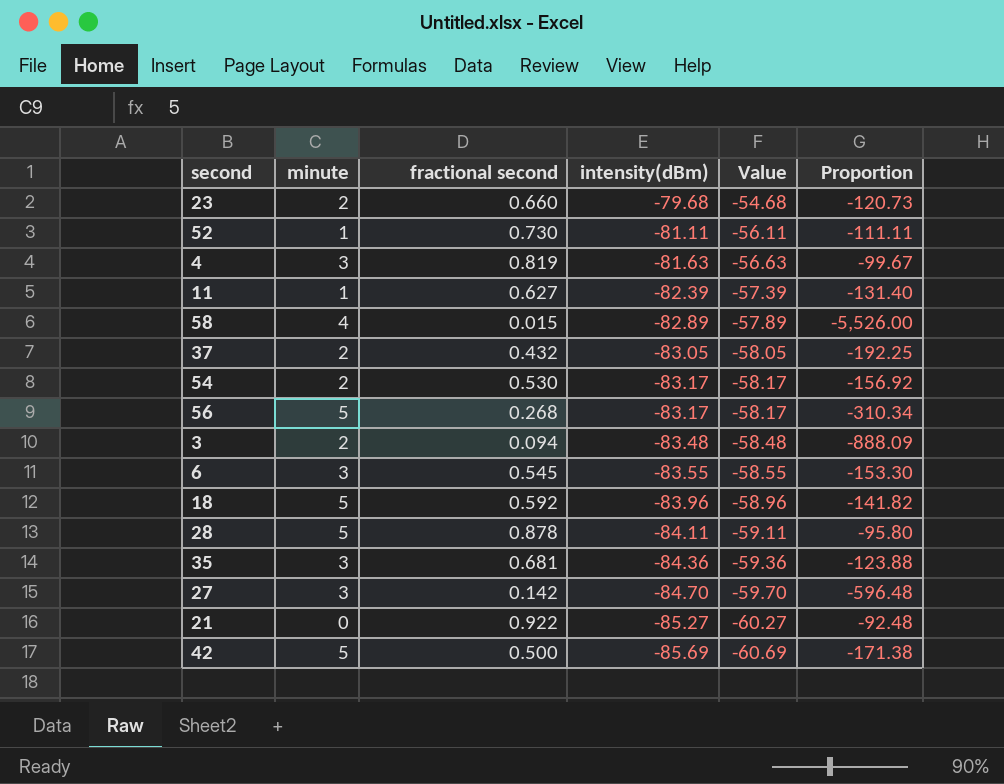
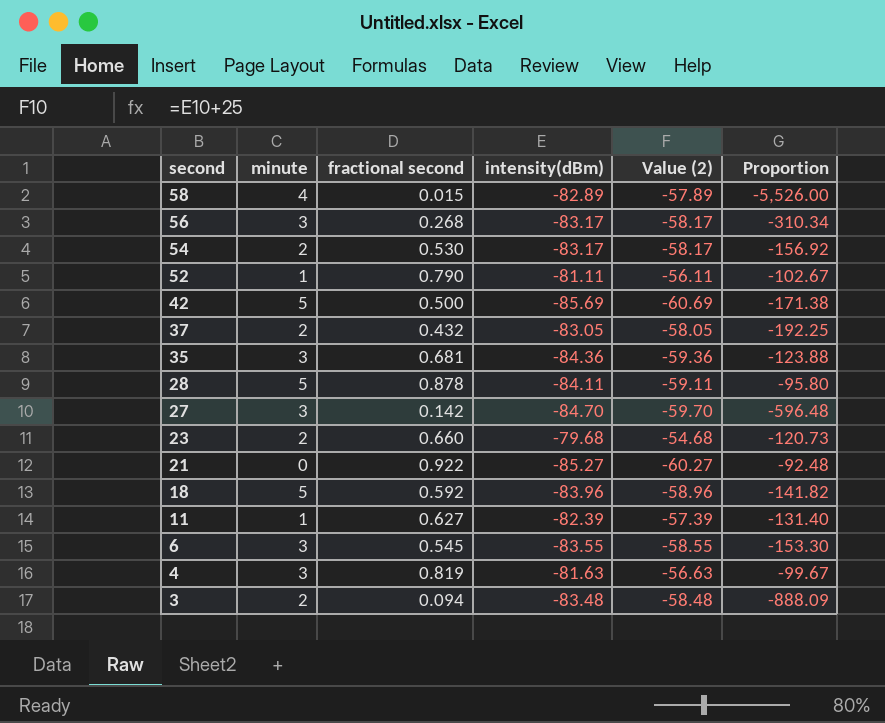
row order: intensity(dBm) descending -> second descending
column name: Value -> Value (2)
56 | minute: 5 -> 3
52 | fractional second: 0.730 -> 0.790
52 | Proportion: -111.11 -> -102.67

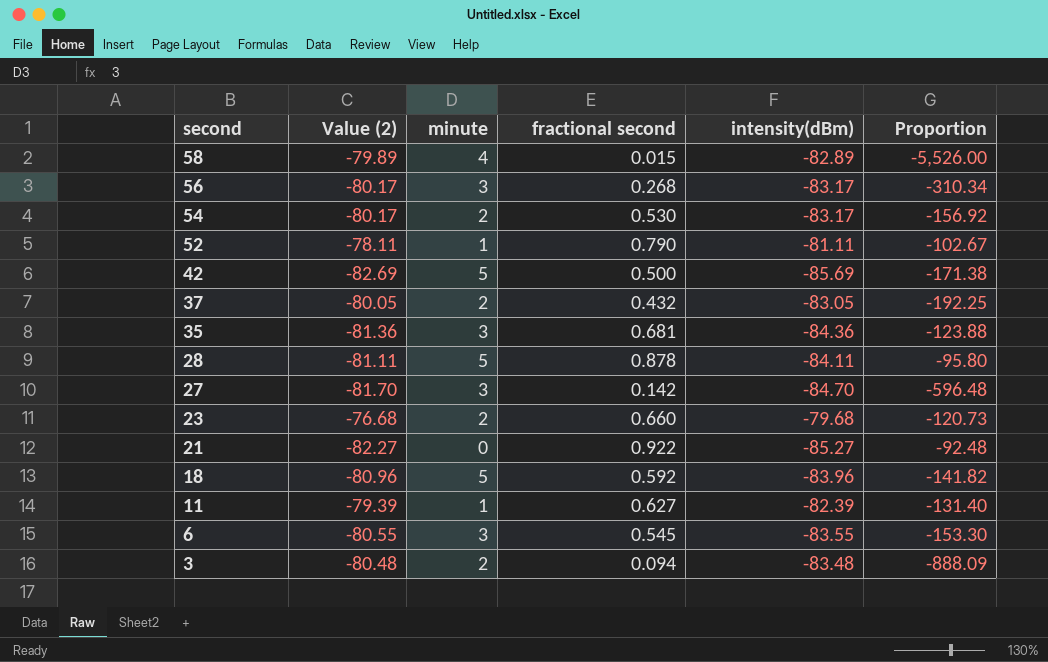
column Value (2) | formula: [intensity(dBm)] + 25 -> [intensity(dBm)] + 3
column Value (2) | position: 5 -> 2
row 4: 3 | 0.819 | -81.63 | -56.63 | -99.67 -> none

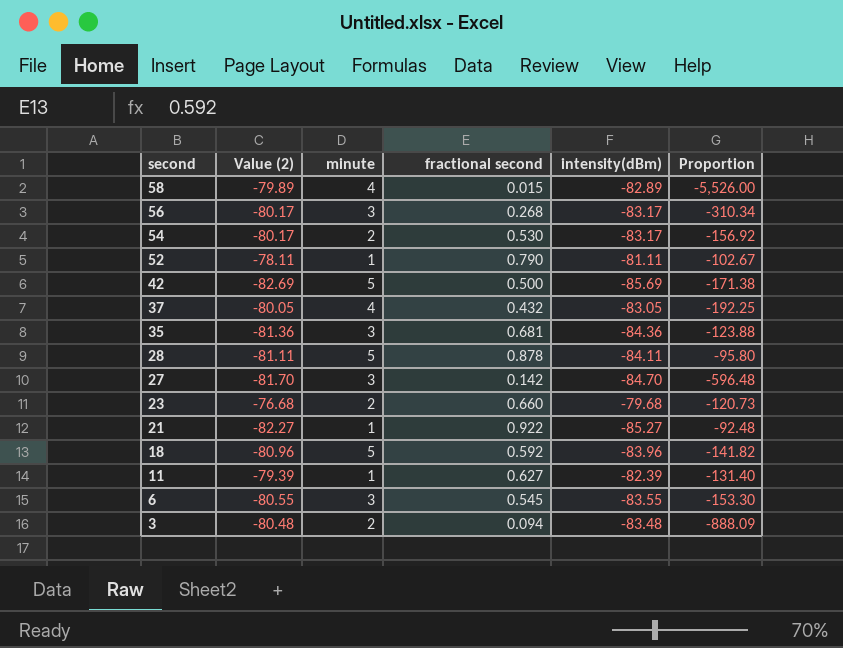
37 | minute: 2 -> 4
21 | minute: 0 -> 1

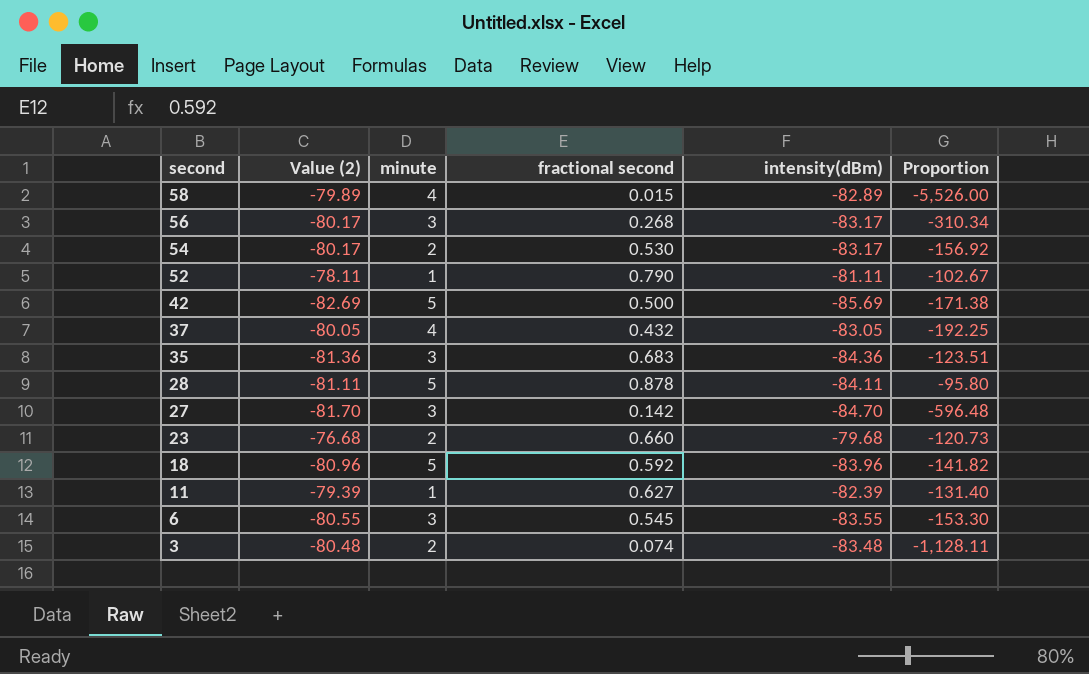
row 21: -82.27 | 1 | 0.922 | -85.27 | -92.48 -> none
35 | fractional second: 0.681 -> 0.683
35 | Proportion: -123.88 -> -123.51
3 | fractional second: 0.094 -> 0.074
3 | Proportion: -888.09 -> -1,128.11

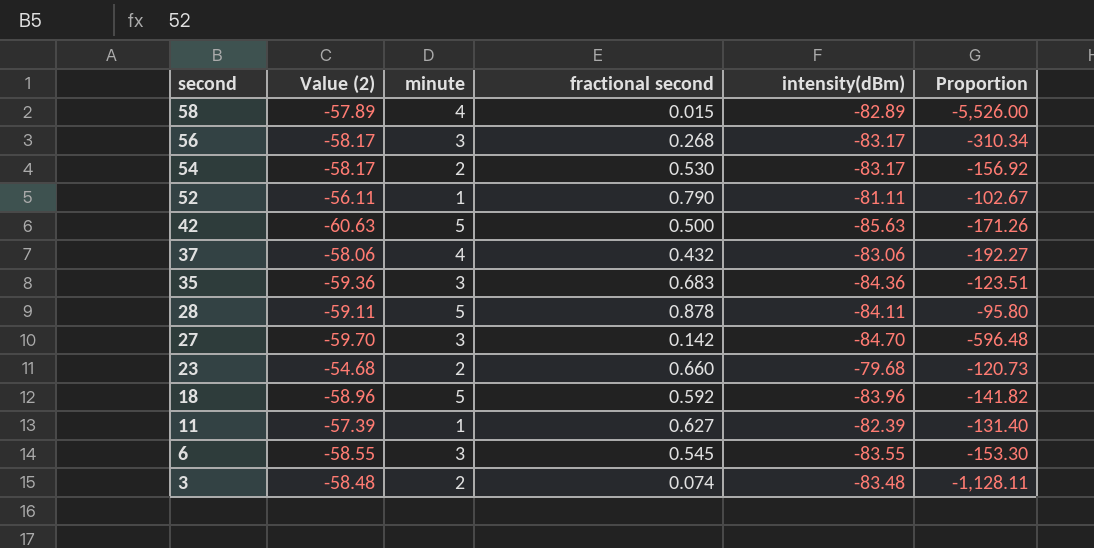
column Value (2) | formula: [intensity(dBm)] + 3 -> [intensity(dBm)] + 25
42 | intensity(dBm): -85.69 -> -85.63
42 | Proportion: -171.38 -> -171.26
37 | intensity(dBm): -83.05 -> -83.06
37 | Proportion: -192.25 -> -192.27

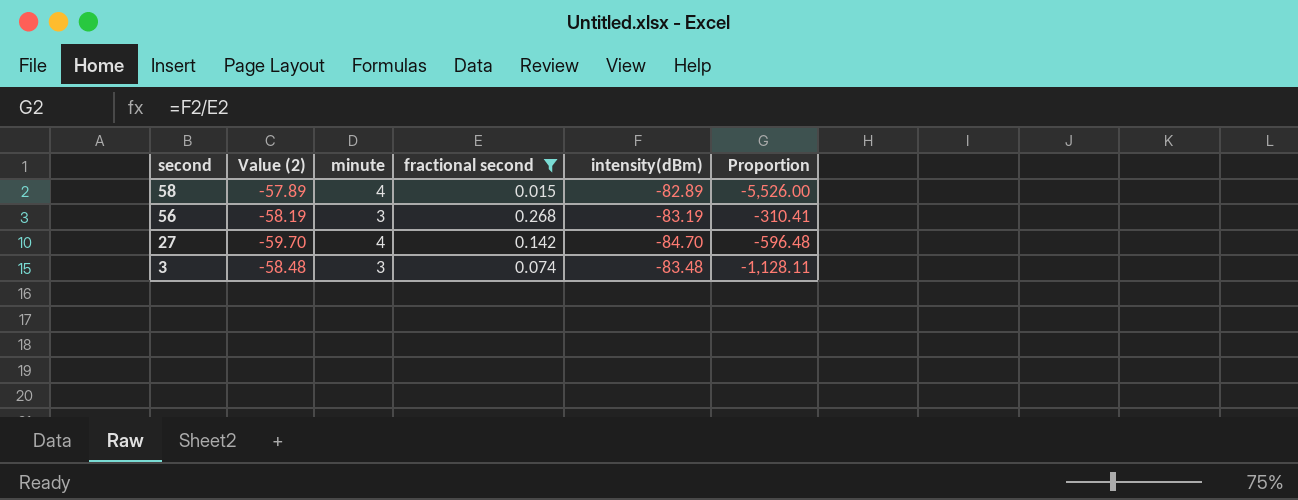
filter: none -> fractional second <= 0.268
56 | Value (2): -58.17 -> -58.19
56 | intensity(dBm): -83.17 -> -83.19
56 | Proportion: -310.34 -> -310.41
27 | minute: 3 -> 4
3 | minute: 2 -> 3

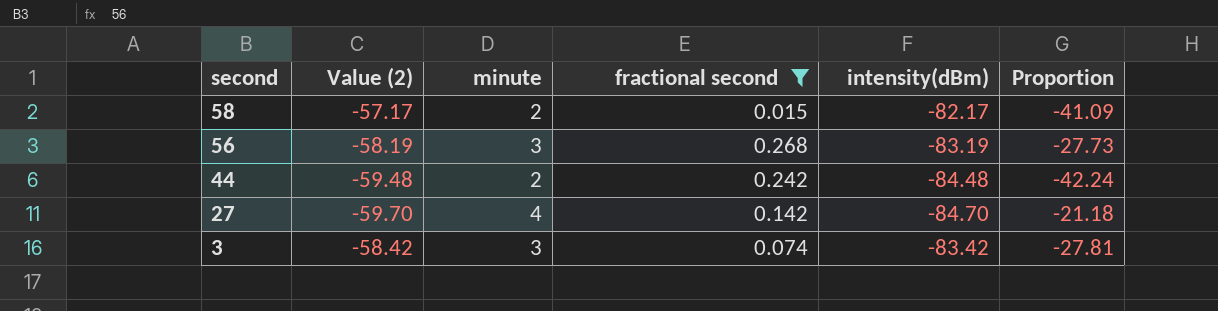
column Proportion | formula: [intensity(dBm)] / [fractional second] -> [intensity(dBm)] / [minute]
58 | Value (2): -57.89 -> -57.17
58 | minute: 4 -> 2
58 | intensity(dBm): -82.89 -> -82.17
row 44: none -> -59.48 | 2 | 0.242 | -84.48 | -42.24
3 | Value (2): -58.48 -> -58.42
3 | intensity(dBm): -83.48 -> -83.42

